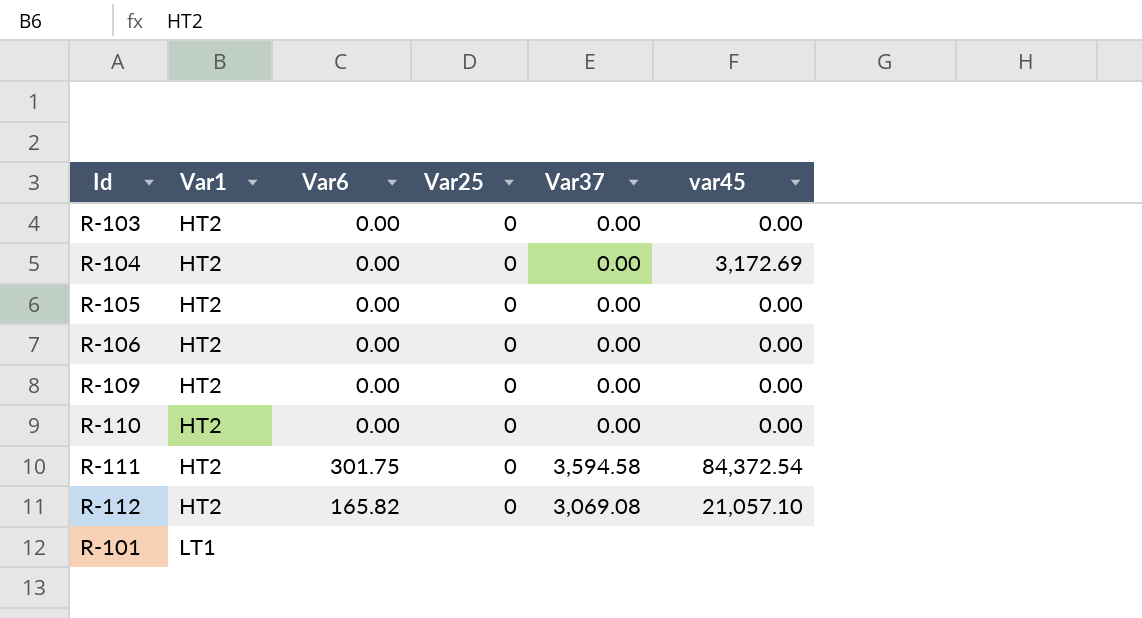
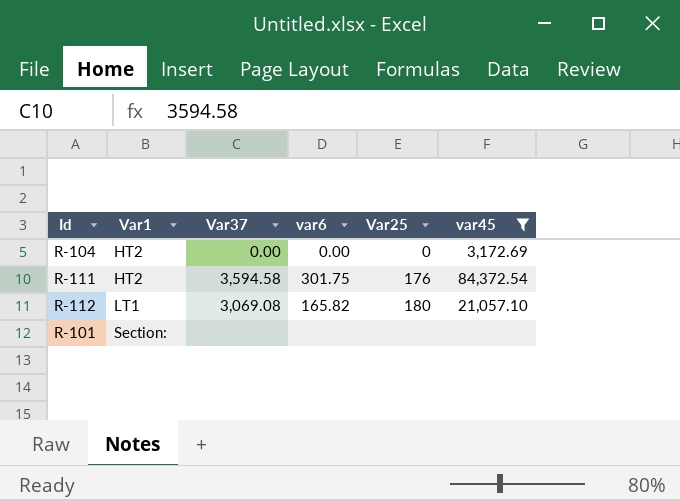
filter: none -> var45 != 0.00
column Var37 | position: 5 -> 3
column name: Var6 -> var6
R-111 | Var25: 0 -> 176
R-112 | Var1: HT2 -> LT1
R-112 | Var25: 0 -> 180
R-101 | Var1: LT1 -> Section:

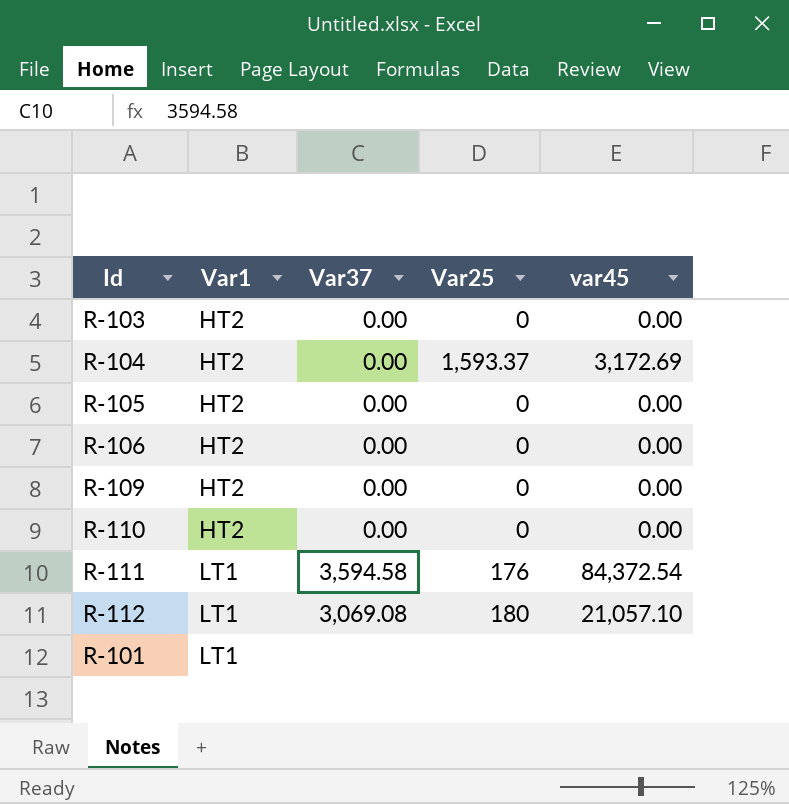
filter: var45 != 0.00 -> none
column var6 | position: 4 -> none
R-104 | Var25: 0 -> 1,593.37
R-111 | Var1: HT2 -> LT1
R-101 | Var1: Section: -> LT1

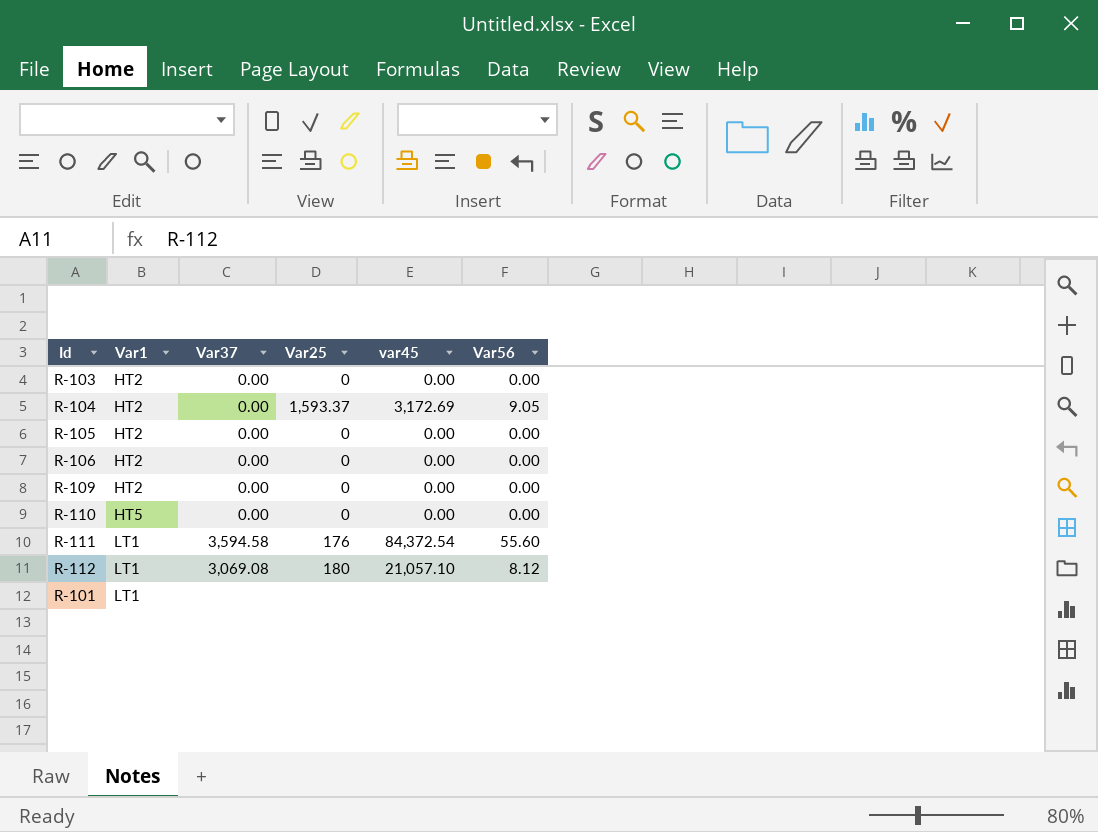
column Var56 | position: none -> 6
R-110 | Var1: HT2 -> HT5

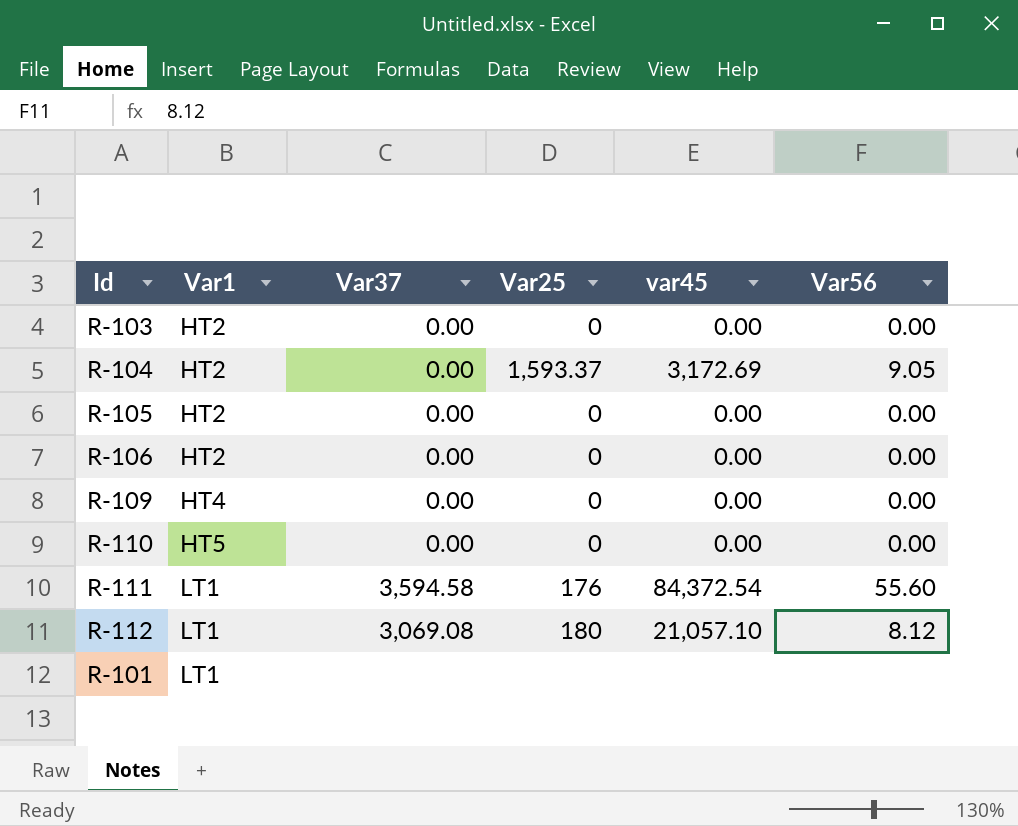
R-109 | Var1: HT2 -> HT4

